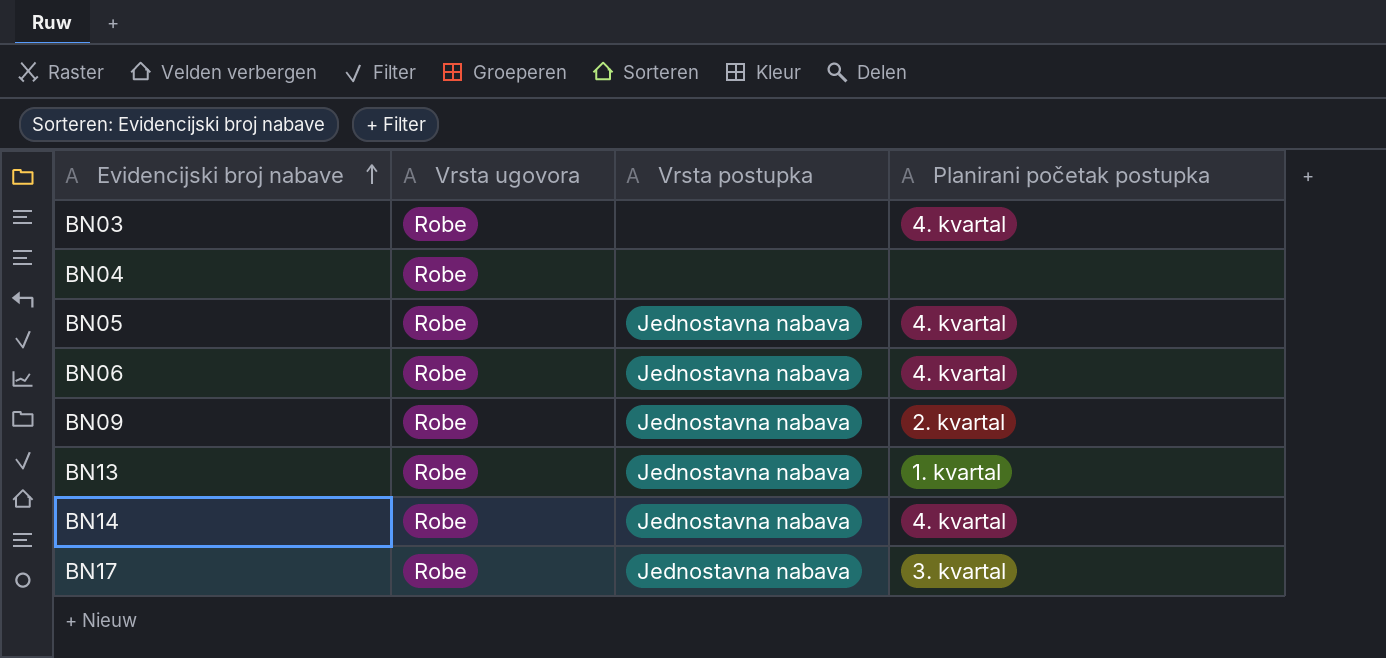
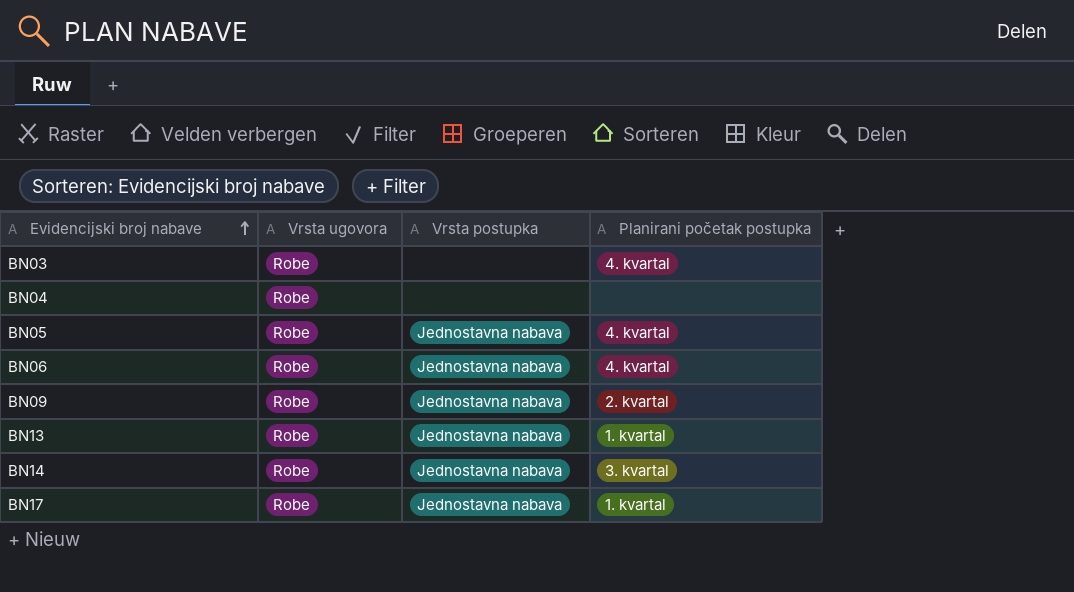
BN14 | Planirani početak postupka: 4. kvartal -> 3. kvartal
BN17 | Planirani početak postupka: 3. kvartal -> 1. kvartal

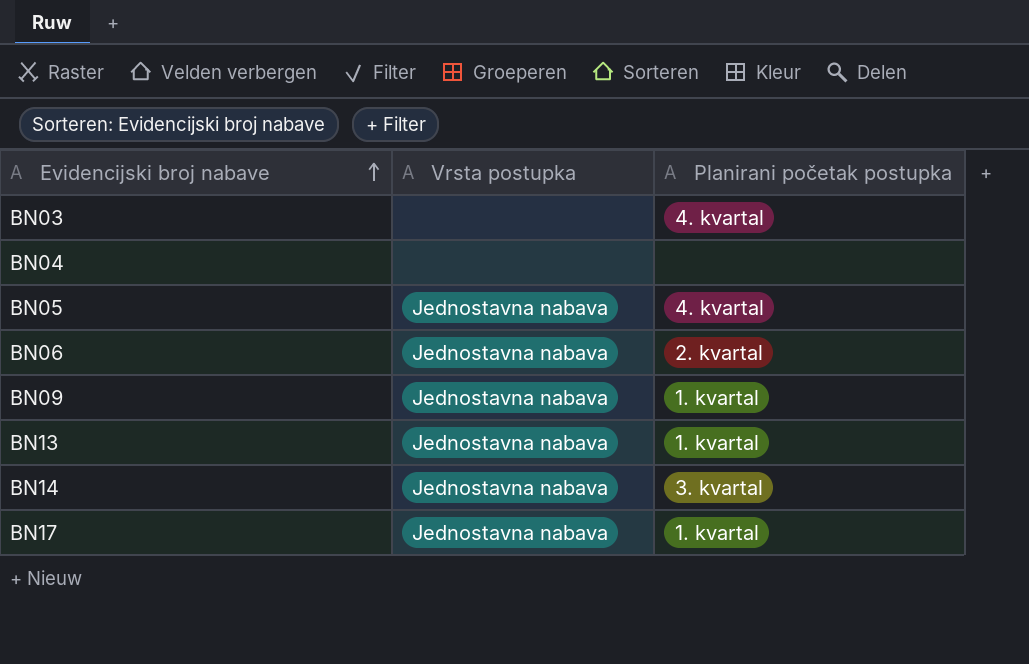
column Vrsta ugovora | position: 2 -> none
BN06 | Planirani početak postupka: 4. kvartal -> 2. kvartal
BN09 | Planirani početak postupka: 2. kvartal -> 1. kvartal

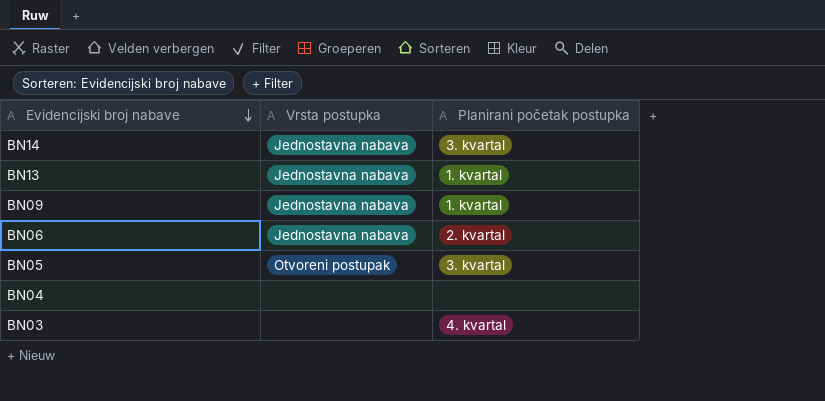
row order: Evidencijski broj nabave ascending -> Evidencijski broj nabave descending
row BN17: Jednostavna nabava | 1. kvartal -> none
BN05 | Vrsta postupka: Jednostavna nabava -> Otvoreni postupak
BN05 | Planirani početak postupka: 4. kvartal -> 3. kvartal

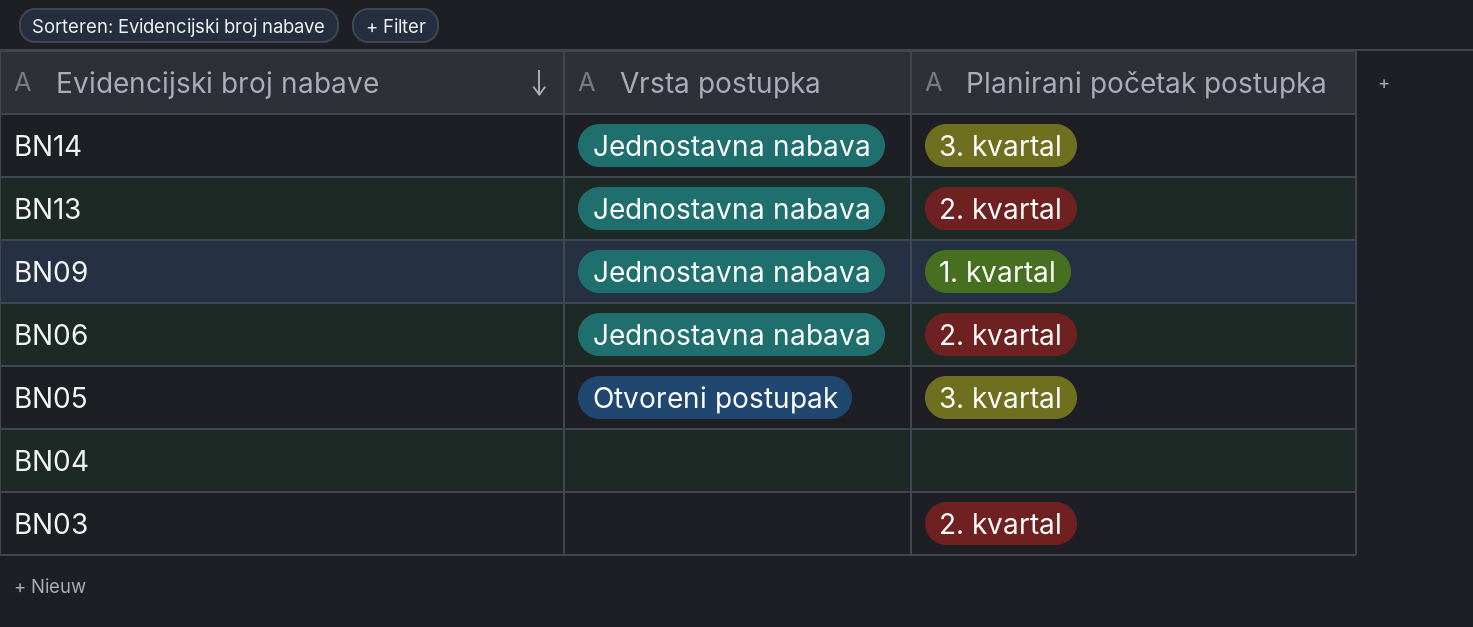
BN13 | Planirani početak postupka: 1. kvartal -> 2. kvartal
BN03 | Planirani početak postupka: 4. kvartal -> 2. kvartal

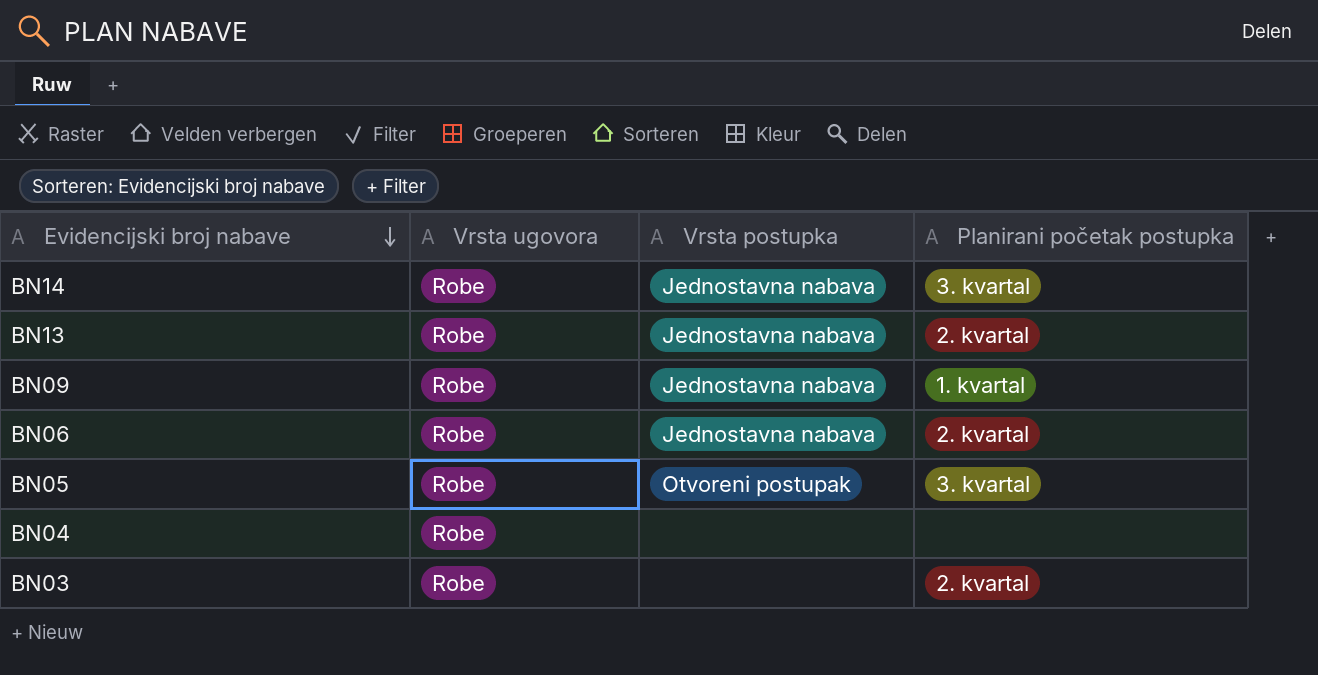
column Vrsta ugovora | position: none -> 2

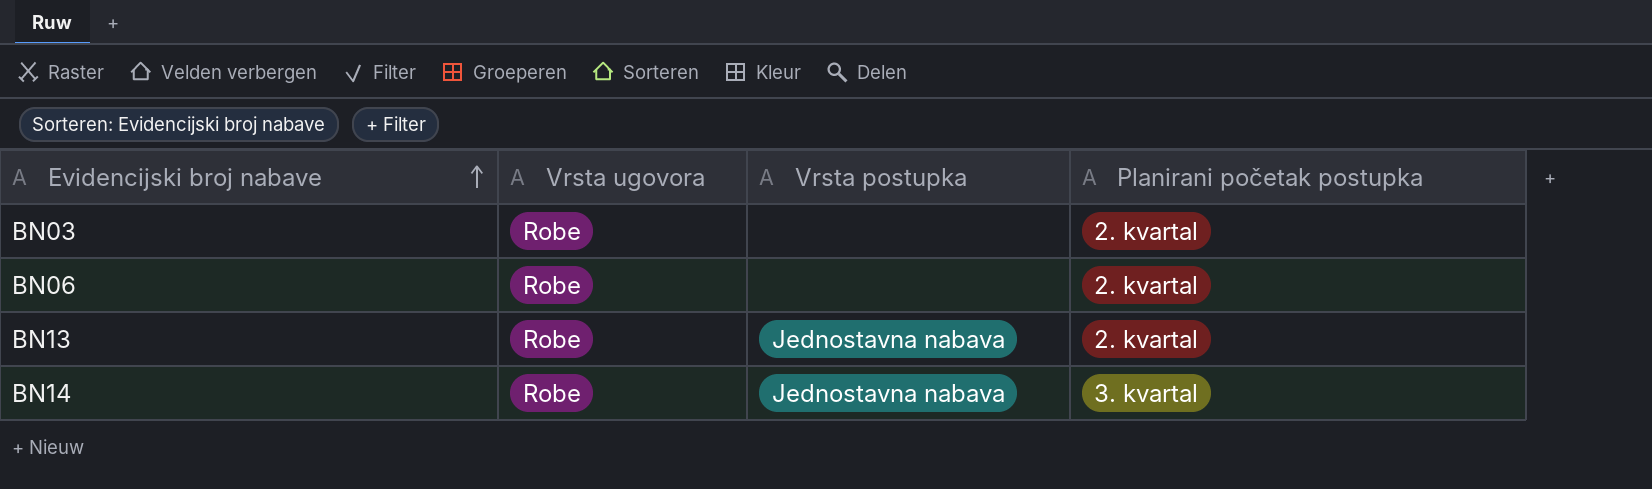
row order: Evidencijski broj nabave descending -> Evidencijski broj nabave ascending
row BN09: Robe | Jednostavna nabava | 1. kvartal -> none
row BN05: Robe | Otvoreni postupak | 3. kvartal -> none
row BN04: Robe | none | none -> none
BN06 | Vrsta postupka: Jednostavna nabava -> none

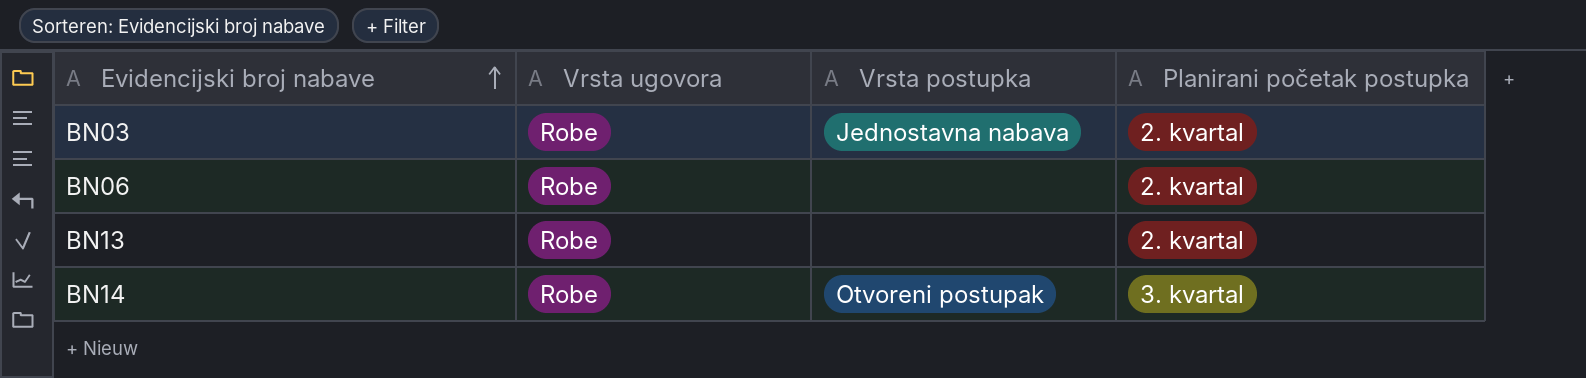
BN03 | Vrsta postupka: none -> Jednostavna nabava
BN13 | Vrsta postupka: Jednostavna nabava -> none
BN14 | Vrsta postupka: Jednostavna nabava -> Otvoreni postupak

